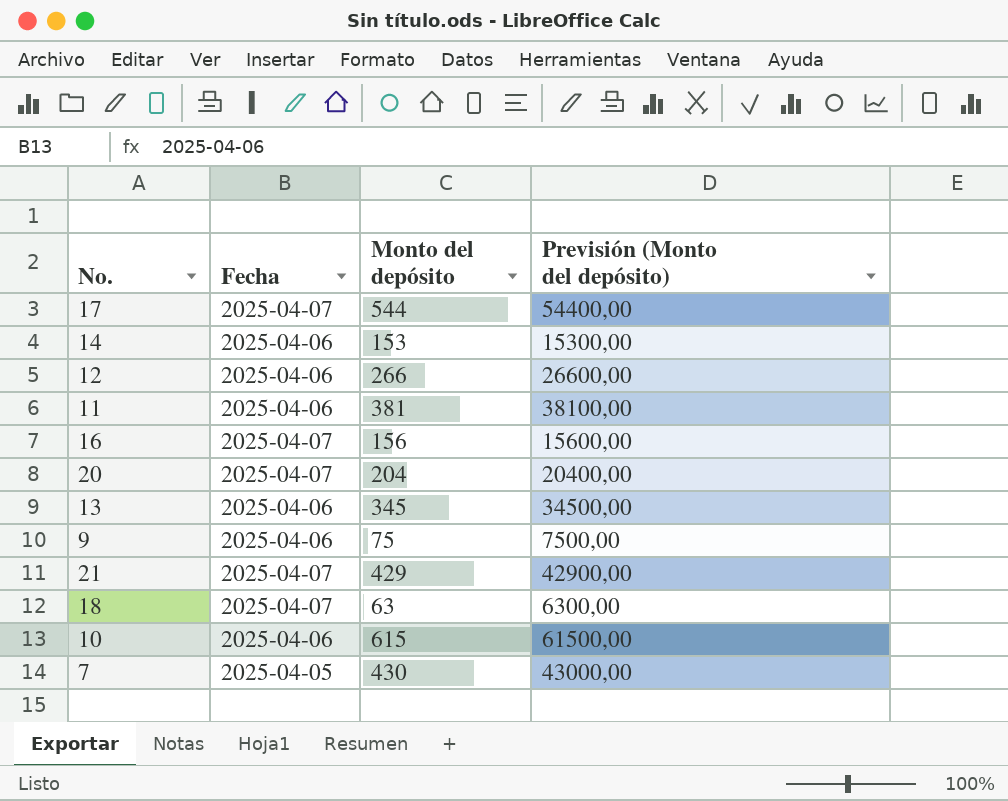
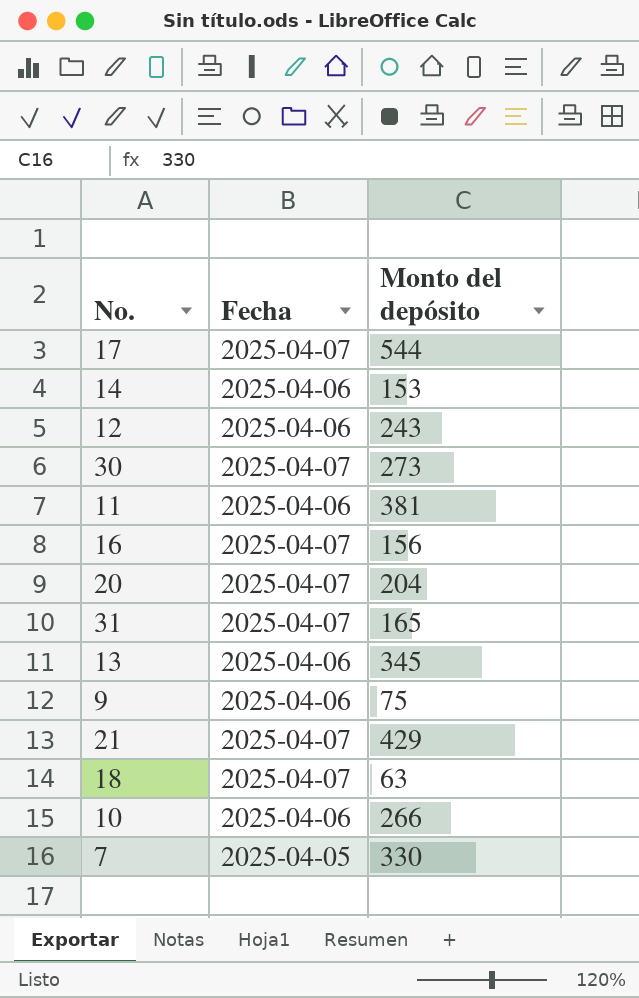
column Previsión (Monto del depósito) | formula: [Monto del depósito] * 100 -> none
12 | Monto del depósito: 266 -> 243
row 30: none -> 2025-04-07 | 273
row 31: none -> 2025-04-07 | 165
10 | Monto del depósito: 615 -> 266
7 | Monto del depósito: 430 -> 330

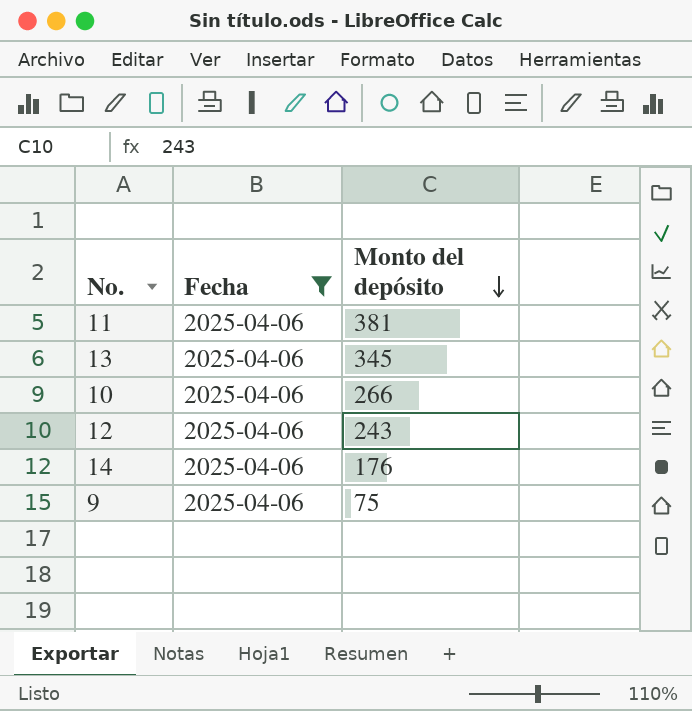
filter: none -> Fecha = 2025-04-06
row order: none -> Monto del depósito descending
14 | Monto del depósito: 153 -> 176

